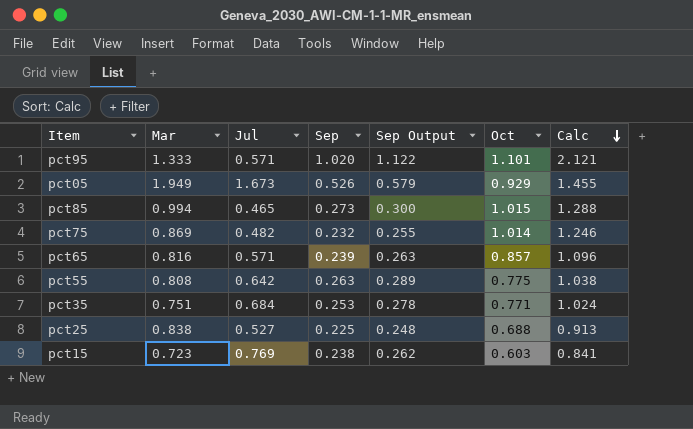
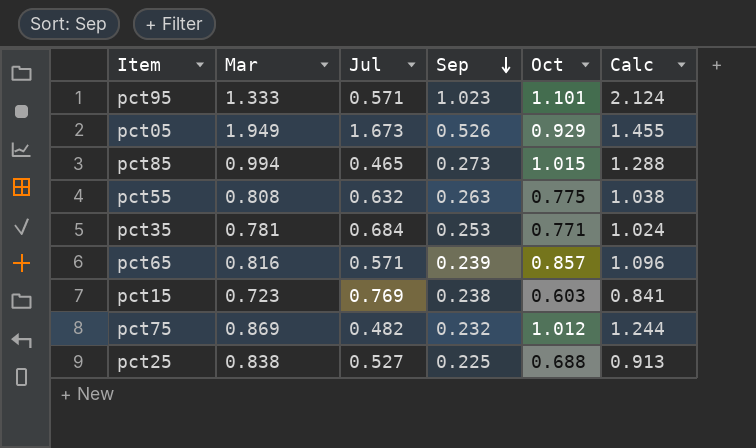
row order: Calc descending -> Sep descending
column Sep Output | formula: [Sep] * 1.1 -> none
pct95 | Sep: 1.020 -> 1.023
pct95 | Calc: 2.121 -> 2.124
pct55 | Jul: 0.642 -> 0.632
pct35 | Mar: 0.751 -> 0.781
pct75 | Oct: 1.014 -> 1.012
pct75 | Calc: 1.246 -> 1.244

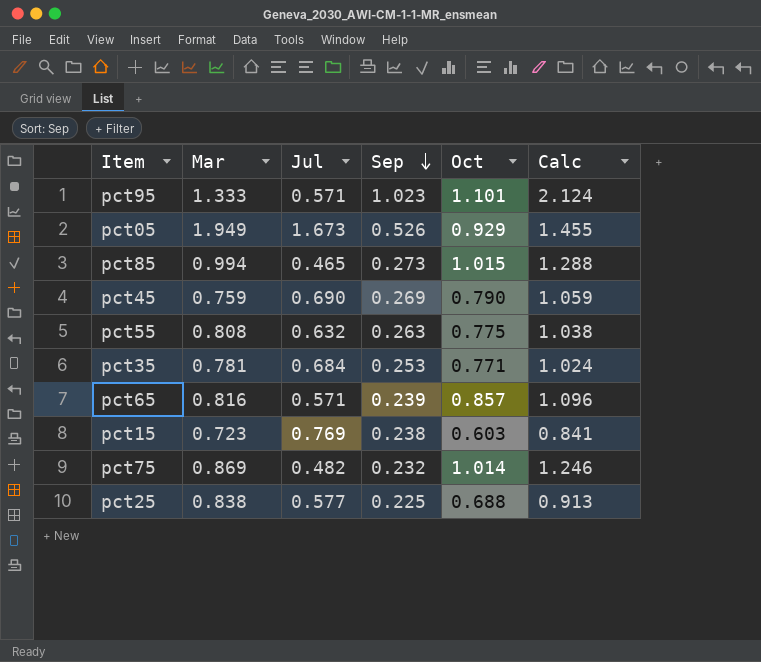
row pct45: none -> 0.759 | 0.690 | 0.269 | 0.790 | 1.059
pct75 | Oct: 1.012 -> 1.014
pct75 | Calc: 1.244 -> 1.246
pct25 | Jul: 0.527 -> 0.577

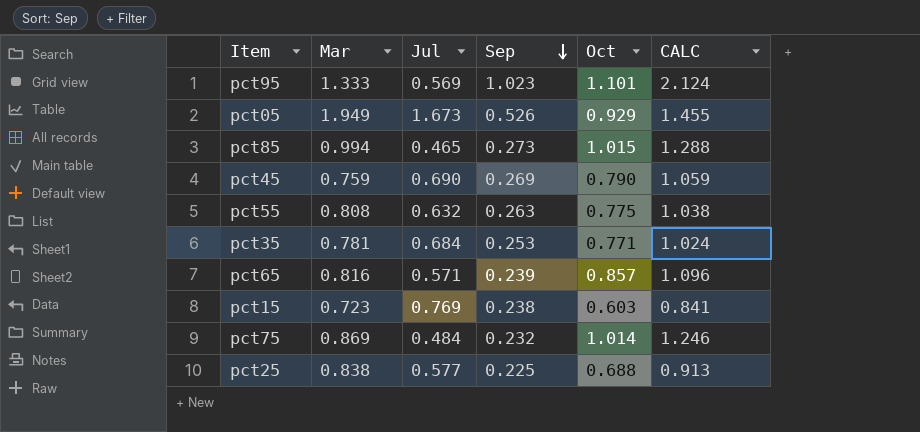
column name: Calc -> CALC
pct95 | Jul: 0.571 -> 0.569
pct75 | Jul: 0.482 -> 0.484

